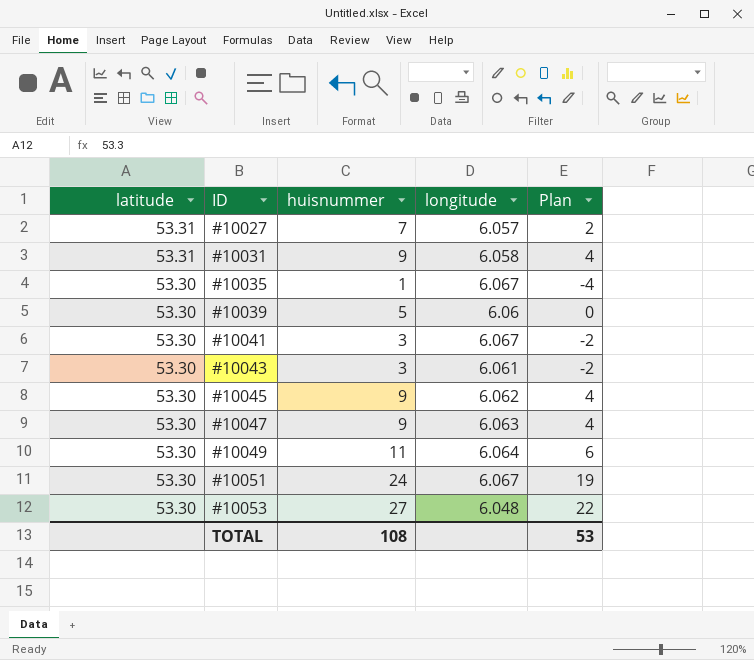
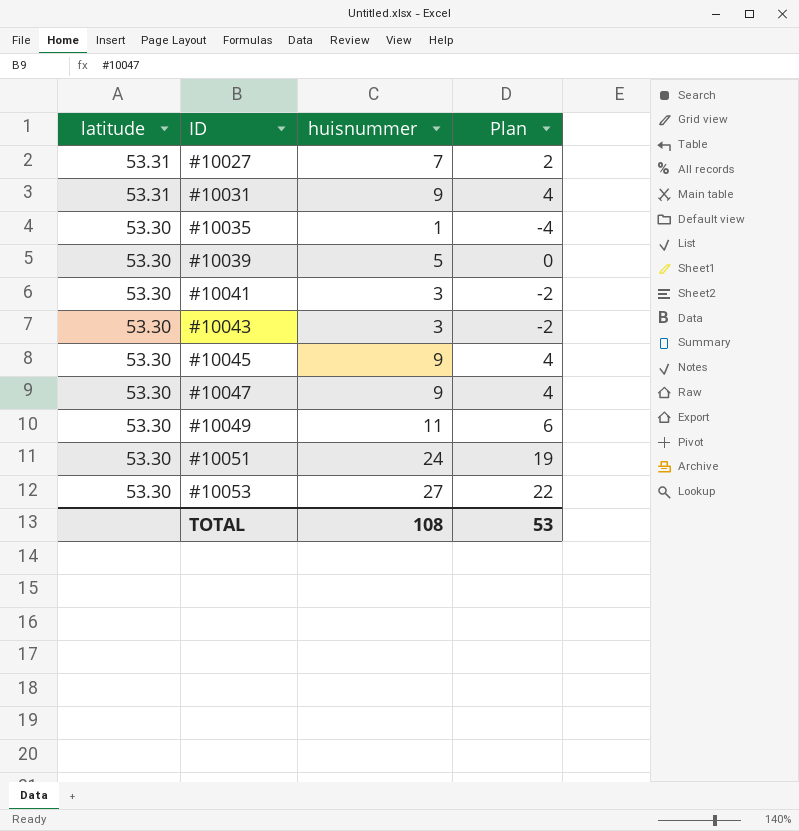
column longitude | position: 4 -> none

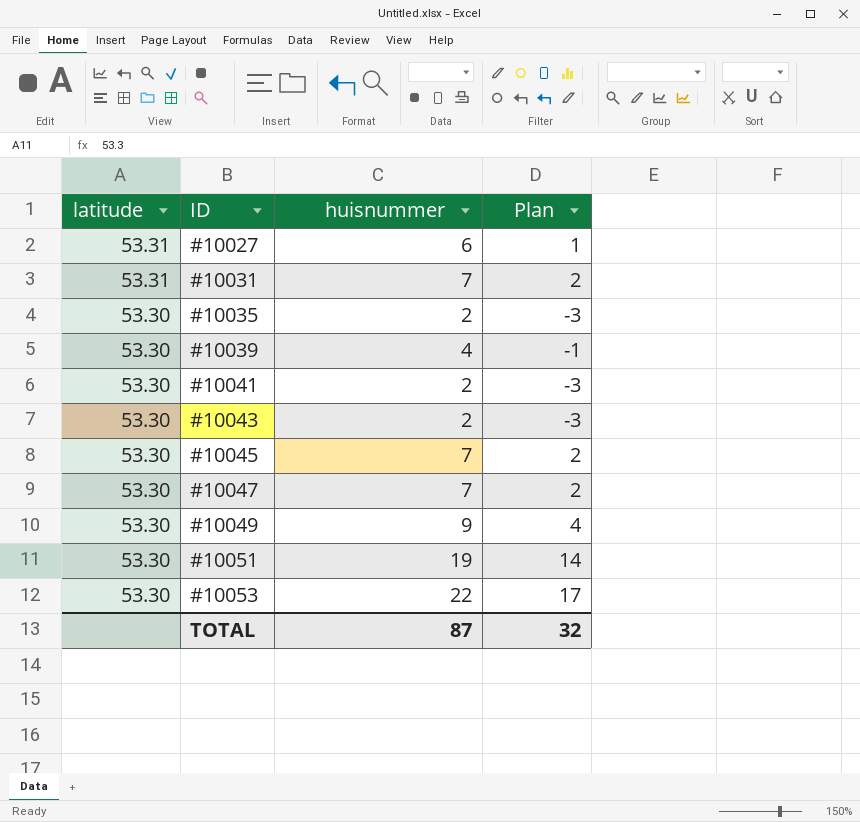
#10027 | huisnummer: 7 -> 6
#10027 | Plan: 2 -> 1
#10031 | huisnummer: 9 -> 7
#10031 | Plan: 4 -> 2
#10035 | huisnummer: 1 -> 2
#10035 | Plan: -4 -> -3
#10039 | huisnummer: 5 -> 4
#10039 | Plan: 0 -> -1
#10041 | huisnummer: 3 -> 2
#10041 | Plan: -2 -> -3
#10043 | huisnummer: 3 -> 2
#10043 | Plan: -2 -> -3
#10045 | huisnummer: 9 -> 7
#10045 | Plan: 4 -> 2
#10047 | huisnummer: 9 -> 7
#10047 | Plan: 4 -> 2
#10049 | huisnummer: 11 -> 9
#10049 | Plan: 6 -> 4
#10051 | huisnummer: 24 -> 19
#10051 | Plan: 19 -> 14
#10053 | huisnummer: 27 -> 22
#10053 | Plan: 22 -> 17
TOTAL | huisnummer: 108 -> 87
TOTAL | Plan: 53 -> 32

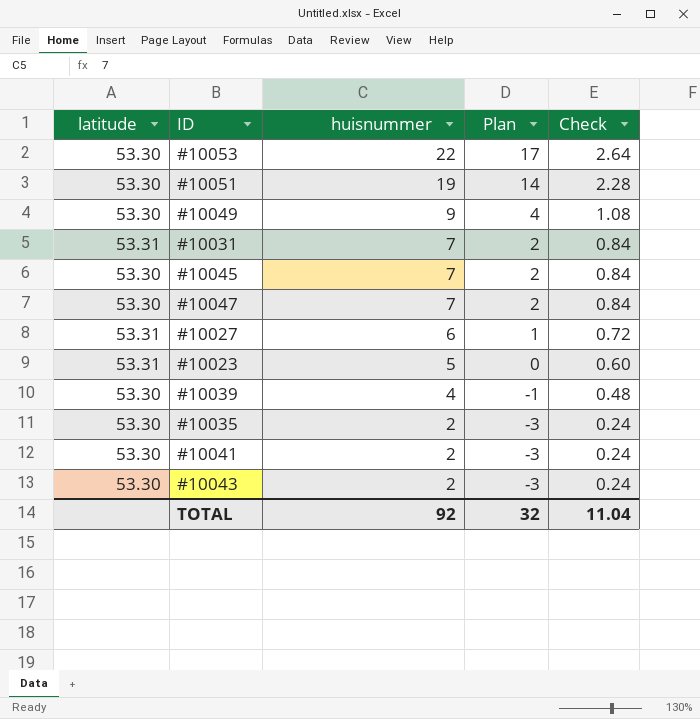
row order: latitude descending -> huisnummer descending
column Check | formula: none -> [huisnummer] * 0.12
row #10023: none -> 53.31 | 5 | 0 | 0.60
TOTAL | huisnummer: 87 -> 92

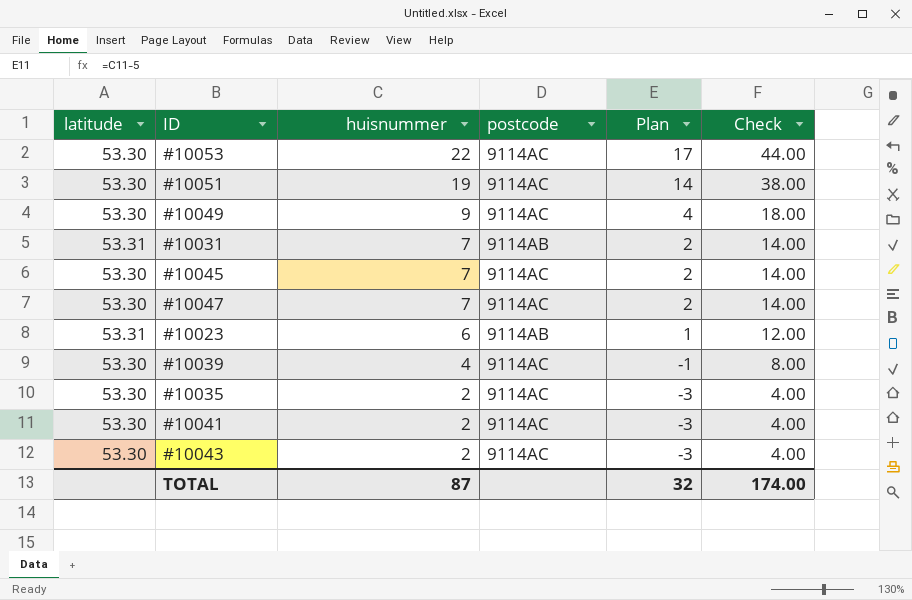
column postcode | position: none -> 4
column Check | formula: [huisnummer] * 0.12 -> [huisnummer] * 2
row #10027: 53.31 | 6 | 1 | 0.72 -> none
#10023 | huisnummer: 5 -> 6
#10023 | Plan: 0 -> 1
TOTAL | huisnummer: 92 -> 87
TOTAL | Check: 11.04 -> 174.00

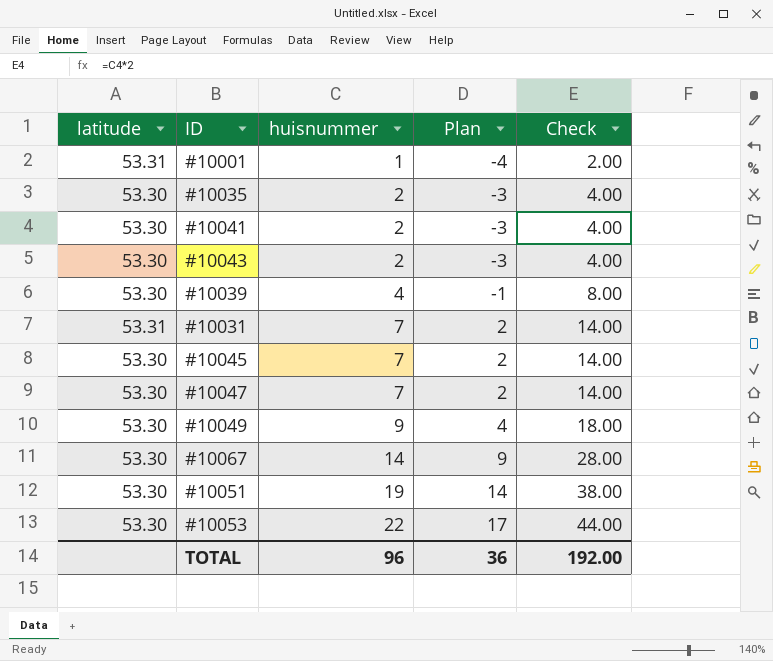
row order: huisnummer descending -> huisnummer ascending
column postcode | position: 4 -> none
row #10023: 53.31 | 6 | 9114AB | 1 | 12.00 -> none
row #10001: none -> 53.31 | 1 | -4 | 2.00
row #10067: none -> 53.30 | 14 | 9 | 28.00
TOTAL | huisnummer: 87 -> 96
TOTAL | Plan: 32 -> 36
TOTAL | Check: 174.00 -> 192.00

